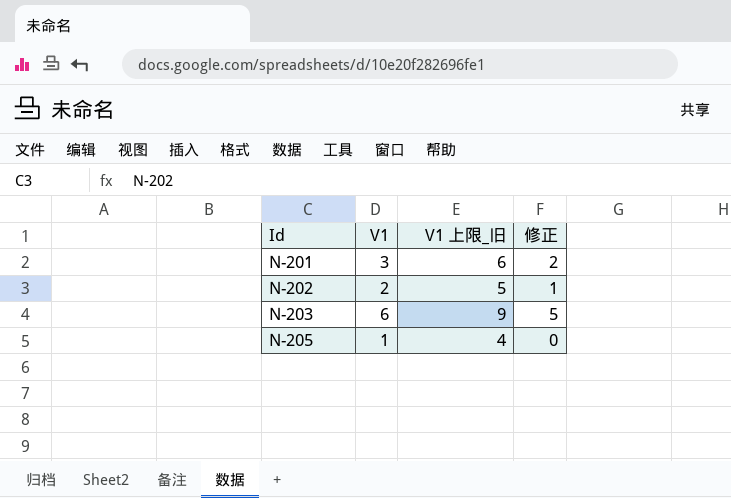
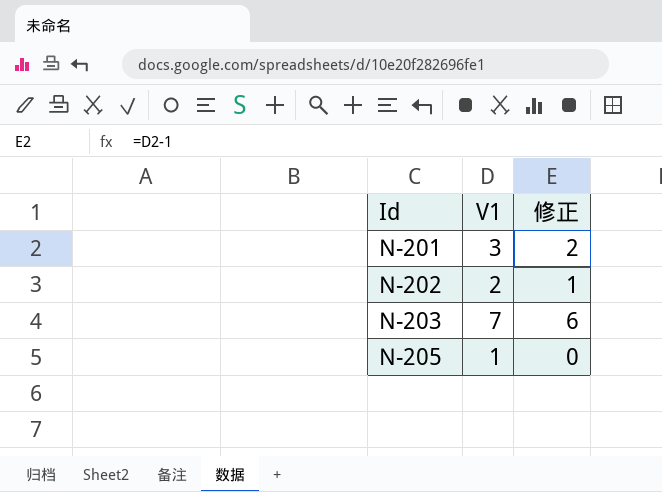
column V1 上限_旧 | formula: [V1] + 3 -> none
N-203 | V1: 6 -> 7
N-203 | 修正: 5 -> 6

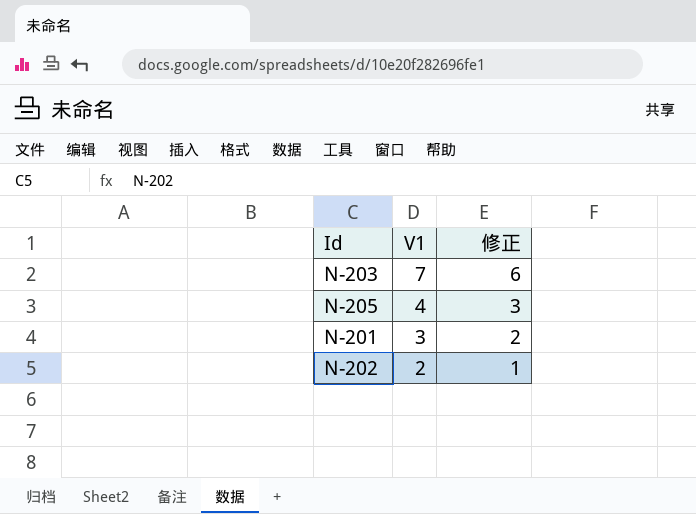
row order: Id ascending -> V1 descending
N-205 | V1: 1 -> 4
N-205 | 修正: 0 -> 3

